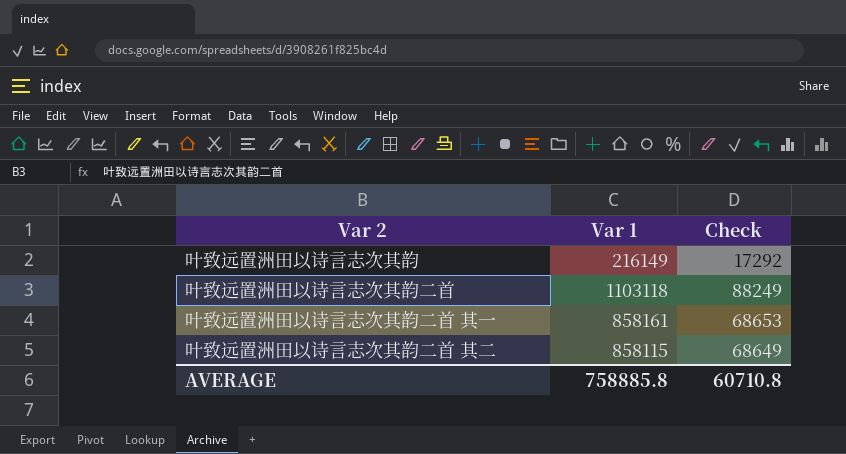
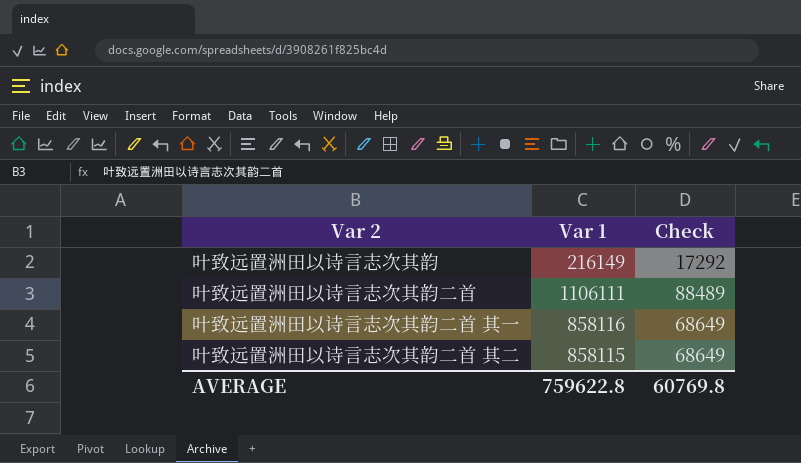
叶致远置洲田以诗言志次其韵二首 | Var 1: 1103118 -> 1106111
叶致远置洲田以诗言志次其韵二首 | Check: 88249 -> 88489
叶致远置洲田以诗言志次其韵二首 其一 | Var 1: 858161 -> 858116
叶致远置洲田以诗言志次其韵二首 其一 | Check: 68653 -> 68649
AVERAGE | Var 1: 758885.8 -> 759622.8
AVERAGE | Check: 60710.8 -> 60769.8

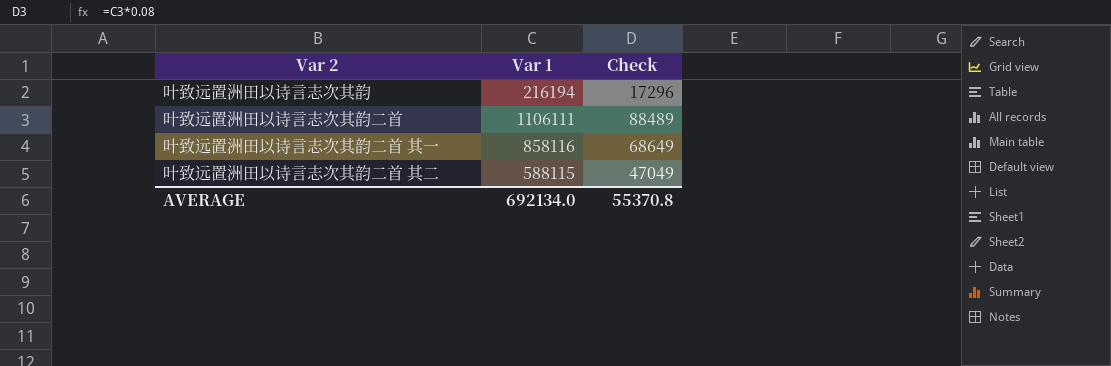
叶致远置洲田以诗言志次其韵 | Var 1: 216149 -> 216194
叶致远置洲田以诗言志次其韵 | Check: 17292 -> 17296
叶致远置洲田以诗言志次其韵二首 其二 | Var 1: 858115 -> 588115
叶致远置洲田以诗言志次其韵二首 其二 | Check: 68649 -> 47049
AVERAGE | Var 1: 759622.8 -> 692134.0
AVERAGE | Check: 60769.8 -> 55370.8

